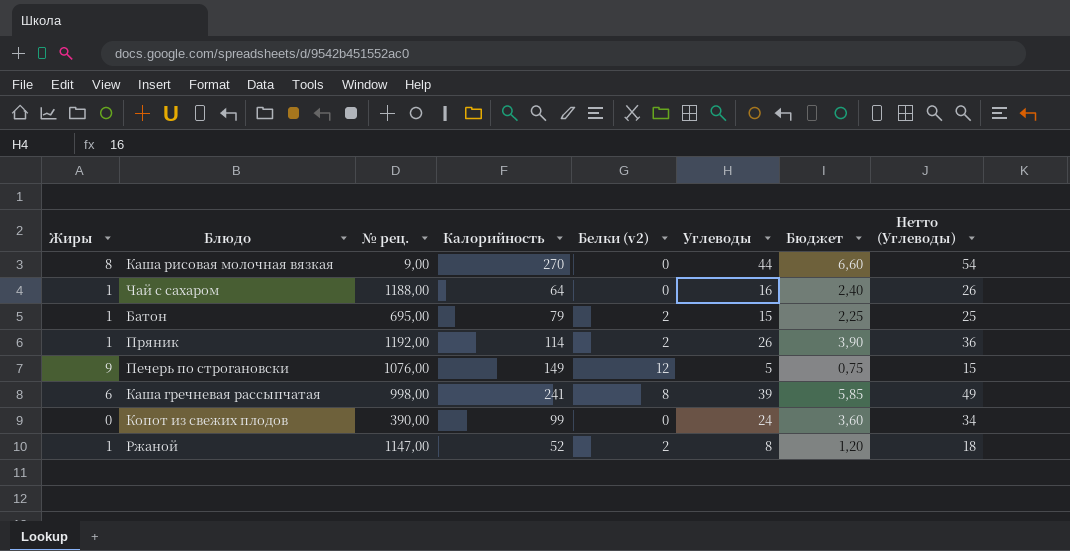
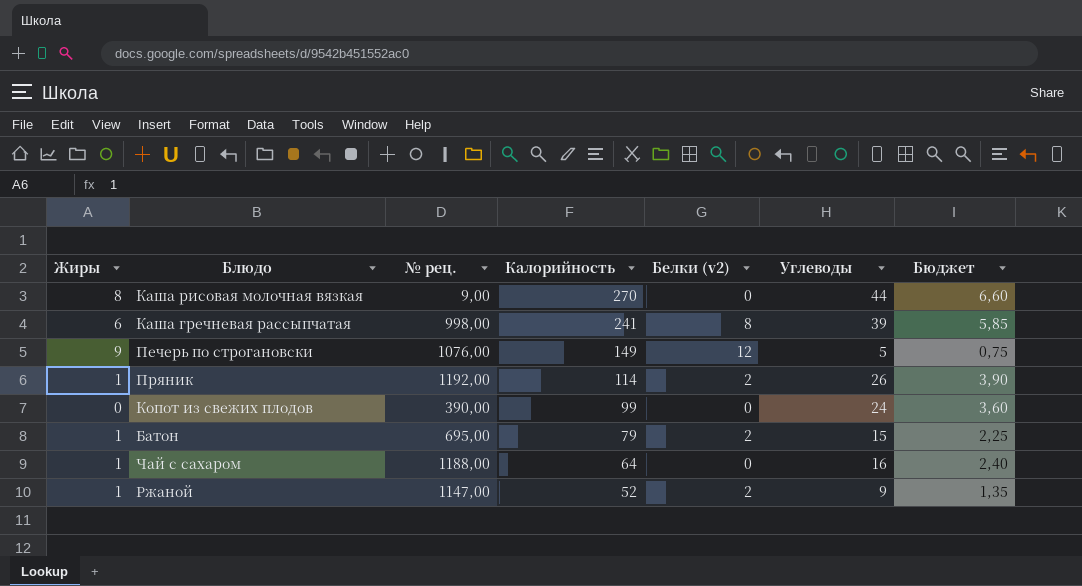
row order: none -> Калорийность descending
column Нетто (Углеводы) | formula: [Углеводы] + 10 -> none
Ржаной | Углеводы: 8 -> 9
Ржаной | Бюджет: 1,20 -> 1,35

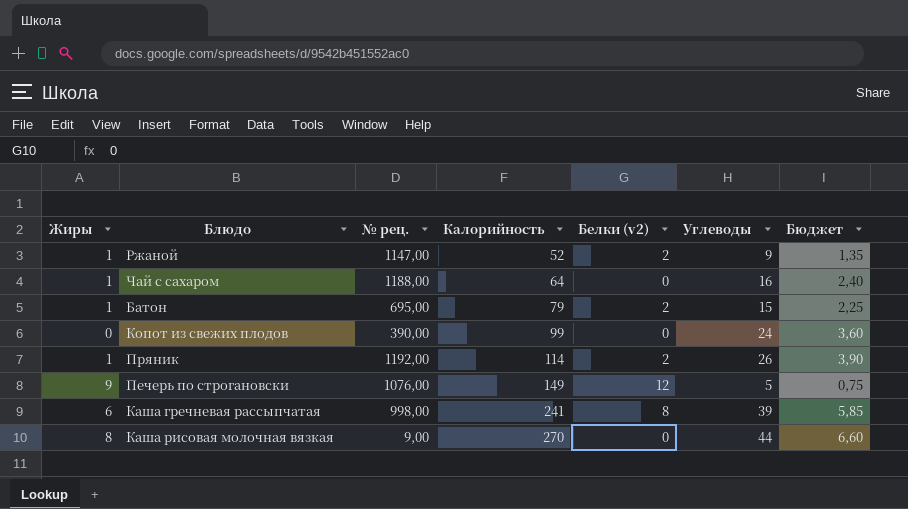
row order: Калорийность descending -> Калорийность ascending

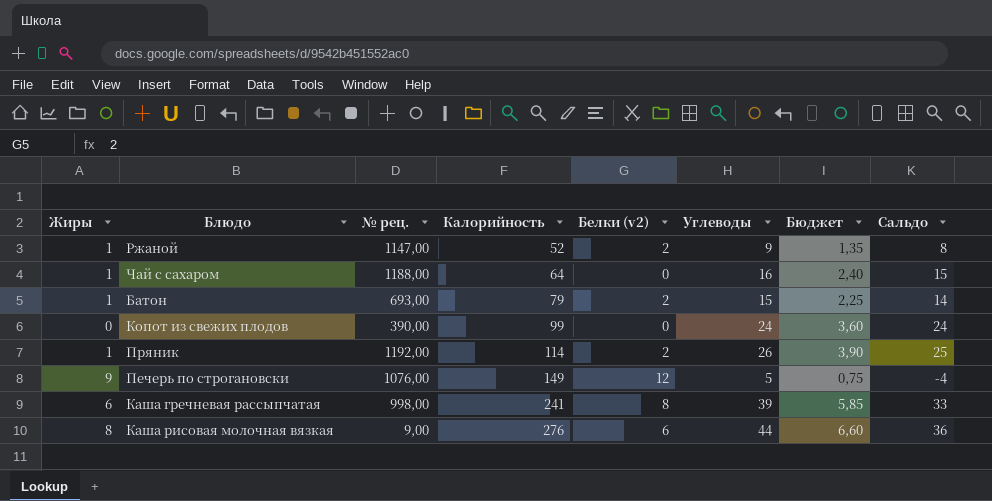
column Сальдо | formula: none -> [Углеводы] - [Жиры]
Батон | № рец.: 695,00 -> 693,00
Каша рисовая молочная вязкая | Калорийность: 270 -> 276
Каша рисовая молочная вязкая | Белки (v2): 0 -> 6

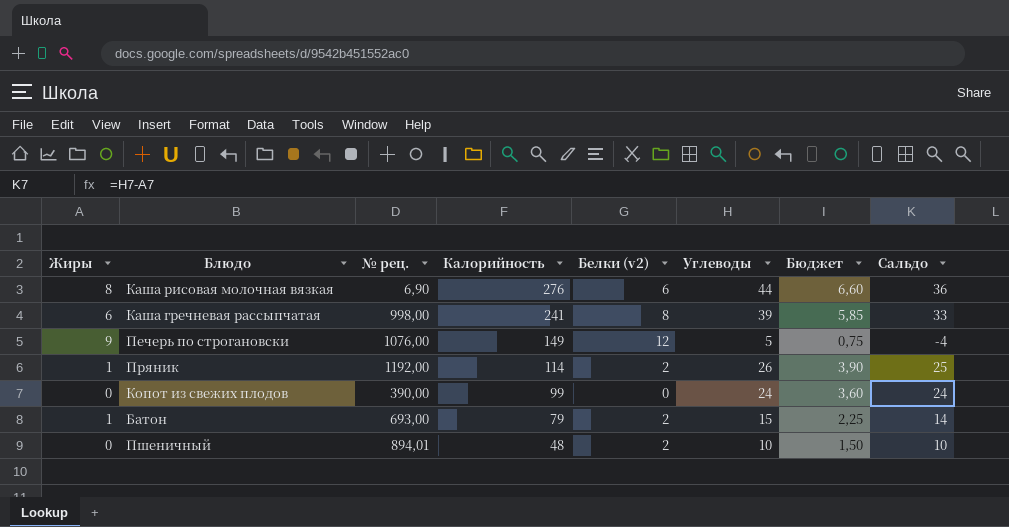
row order: Калорийность ascending -> Калорийность descending
row Ржаной: 1 | 1147,00 | 52 | 2 | 9 | 1,35 | 8 -> none
row Чай с сахаром: 1 | 1188,00 | 64 | 0 | 16 | 2,40 | 15 -> none
Каша рисовая молочная вязкая | № рец.: 9,00 -> 6,90
row Пшеничный: none -> 0 | 894,01 | 48 | 2 | 10 | 1,50 | 10

